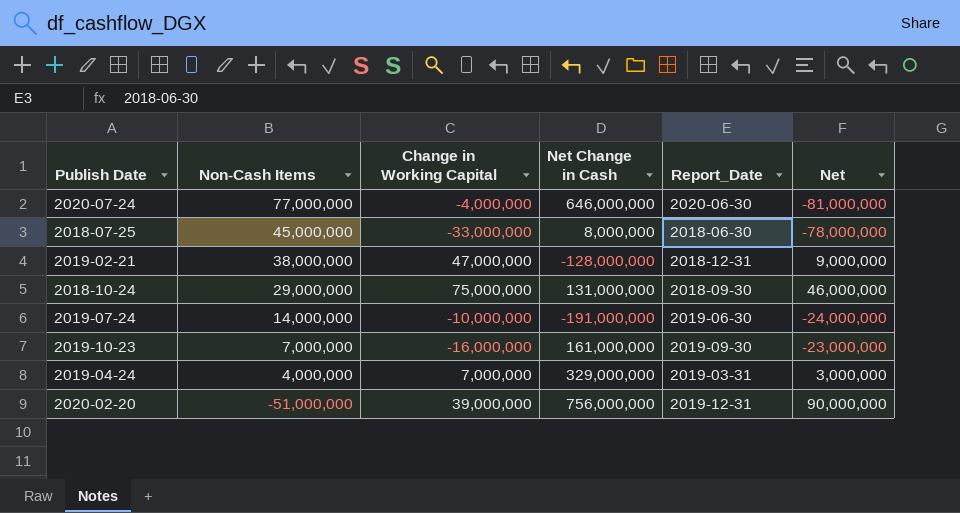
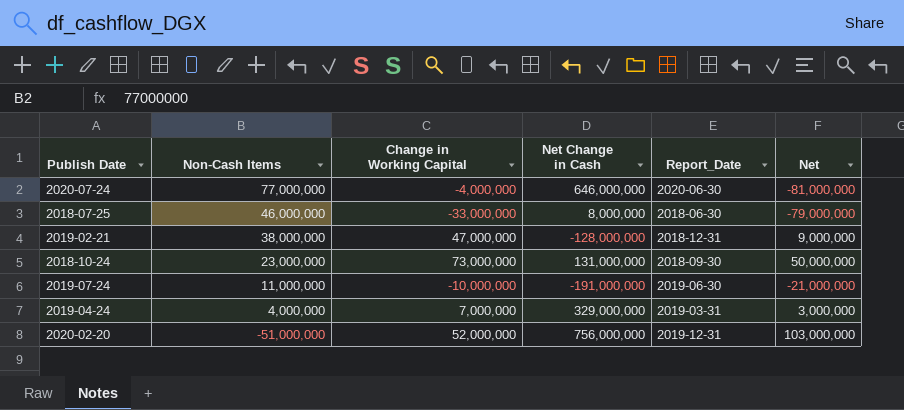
row 2019-10-23: 7,000,000 | -16,000,000 | 161,000,000 | 2019-09-30 | -23,000,000 -> none
2018-07-25 | Non-Cash Items: 45,000,000 -> 46,000,000
2018-07-25 | Net: -78,000,000 -> -79,000,000
2018-10-24 | Non-Cash Items: 29,000,000 -> 23,000,000
2018-10-24 | Change in Working Capital: 75,000,000 -> 73,000,000
2018-10-24 | Net: 46,000,000 -> 50,000,000
2019-07-24 | Non-Cash Items: 14,000,000 -> 11,000,000
2019-07-24 | Net: -24,000,000 -> -21,000,000
2020-02-20 | Change in Working Capital: 39,000,000 -> 52,000,000
2020-02-20 | Net: 90,000,000 -> 103,000,000

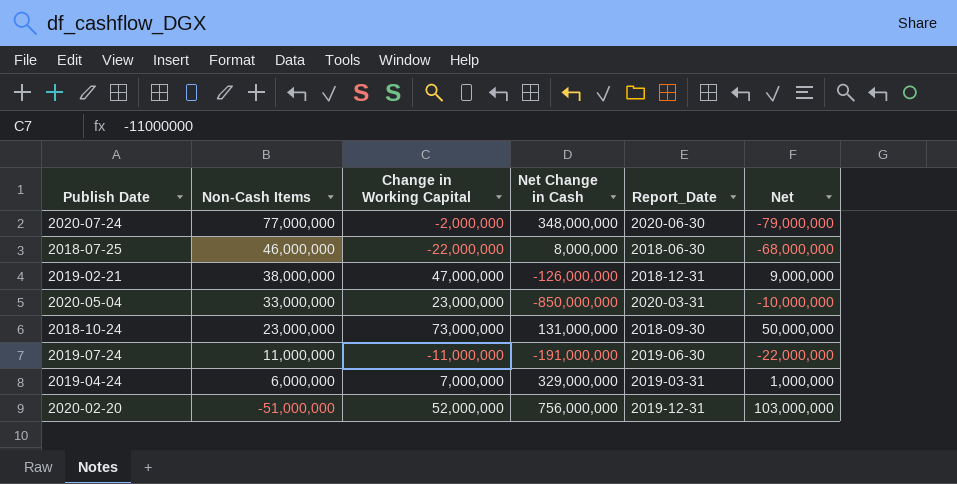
2020-07-24 | Change in Working Capital: -4,000,000 -> -2,000,000
2020-07-24 | Net Change in Cash: 646,000,000 -> 348,000,000
2020-07-24 | Net: -81,000,000 -> -79,000,000
2018-07-25 | Change in Working Capital: -33,000,000 -> -22,000,000
2018-07-25 | Net: -79,000,000 -> -68,000,000
2019-02-21 | Net Change in Cash: -128,000,000 -> -126,000,000
row 2020-05-04: none -> 33,000,000 | 23,000,000 | -850,000,000 | 2020-03-31 | -10,000,000
2019-07-24 | Change in Working Capital: -10,000,000 -> -11,000,000
2019-07-24 | Net: -21,000,000 -> -22,000,000
2019-04-24 | Non-Cash Items: 4,000,000 -> 6,000,000
2019-04-24 | Net: 3,000,000 -> 1,000,000

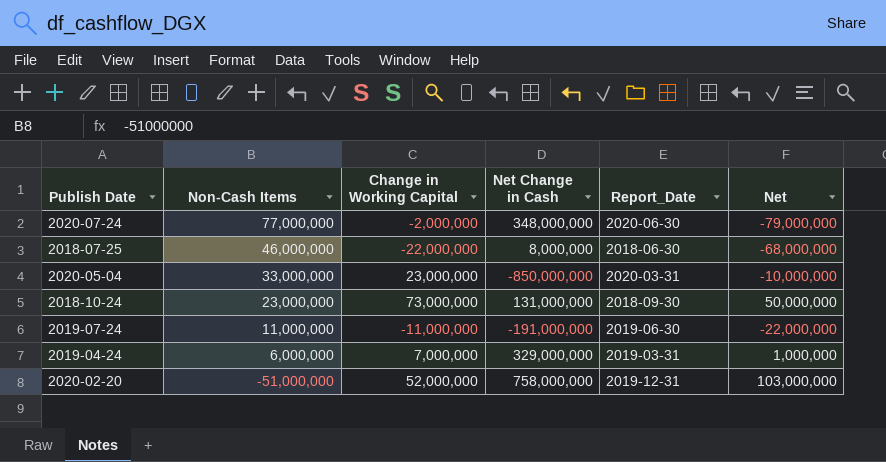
row 2019-02-21: 38,000,000 | 47,000,000 | -126,000,000 | 2018-12-31 | 9,000,000 -> none
2020-02-20 | Net Change in Cash: 756,000,000 -> 758,000,000

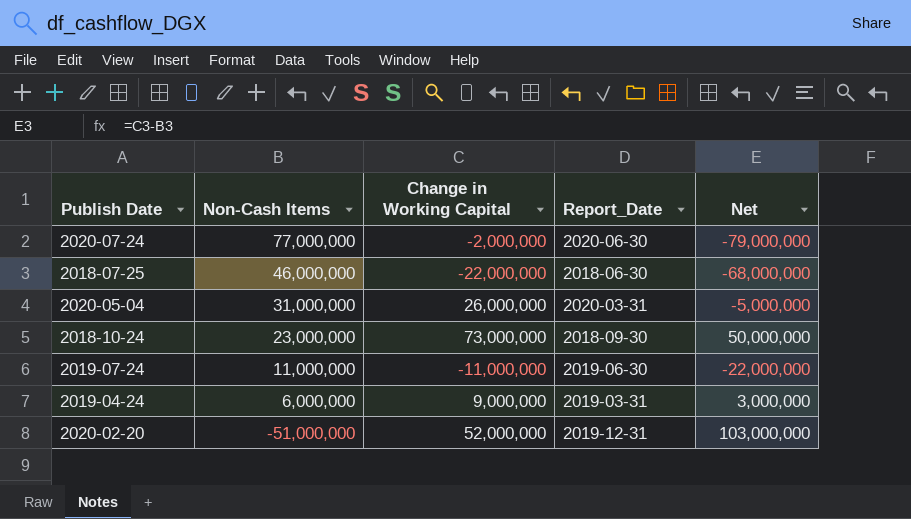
column Net Change in Cash | position: 4 -> none
2020-05-04 | Non-Cash Items: 33,000,000 -> 31,000,000
2020-05-04 | Change in Working Capital: 23,000,000 -> 26,000,000
2020-05-04 | Net: -10,000,000 -> -5,000,000
2019-04-24 | Change in Working Capital: 7,000,000 -> 9,000,000
2019-04-24 | Net: 1,000,000 -> 3,000,000

